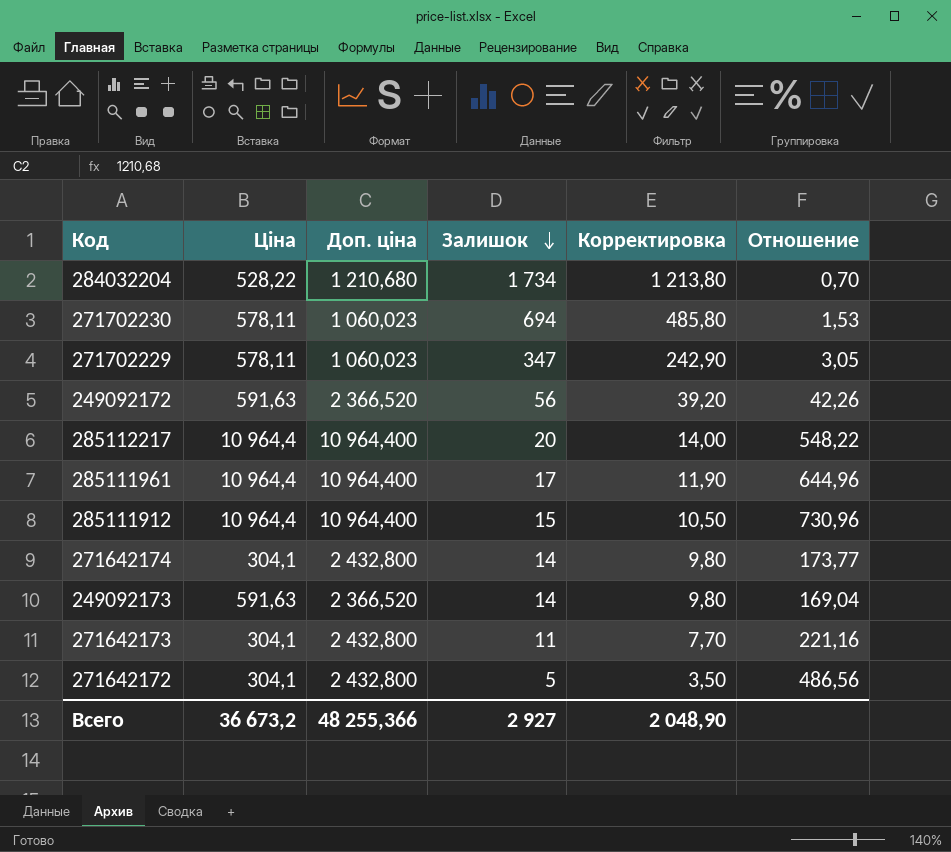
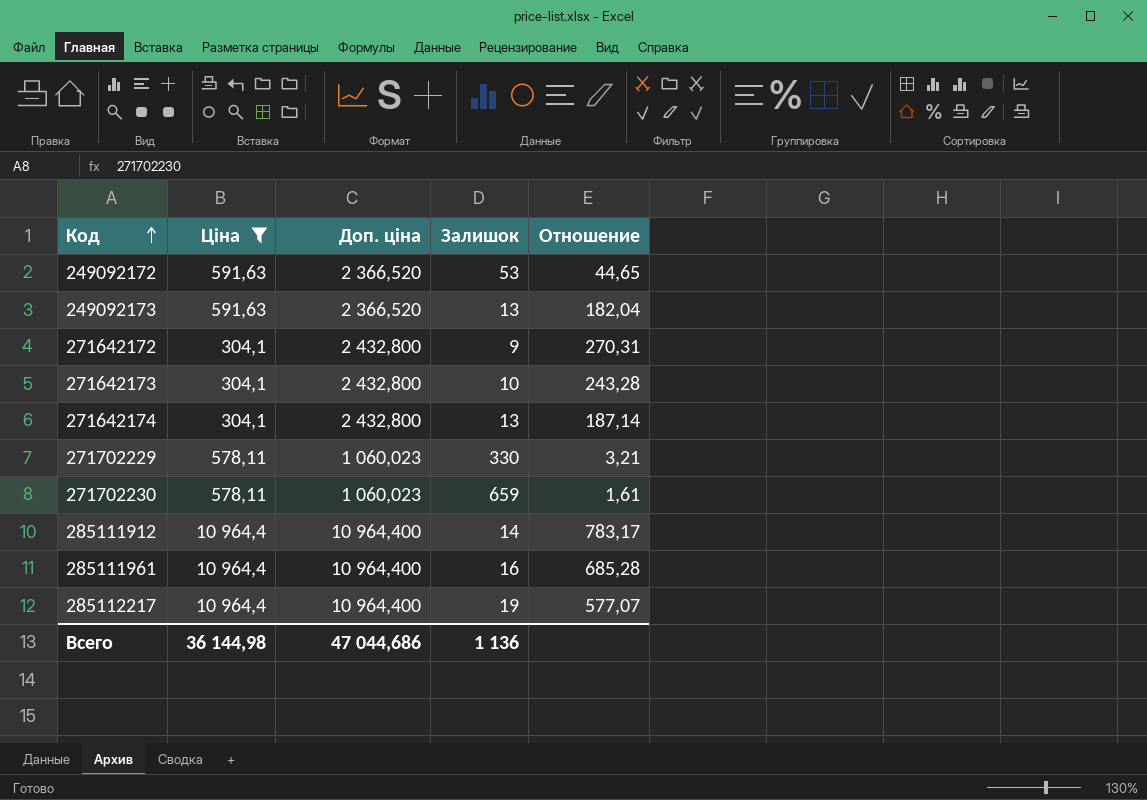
filter: none -> Ціна != 528,22
row order: Залишок descending -> Код ascending
column Корректировка | formula: [Залишок] * 0,7 -> none
249092172 | Залишок: 56 -> 53
249092172 | Отношение: 42,26 -> 44,65
249092173 | Залишок: 14 -> 13
249092173 | Отношение: 169,04 -> 182,04
271642172 | Залишок: 5 -> 9
271642172 | Отношение: 486,56 -> 270,31
271642173 | Залишок: 11 -> 10
271642173 | Отношение: 221,16 -> 243,28
271642174 | Залишок: 14 -> 13
271642174 | Отношение: 173,77 -> 187,14
271702229 | Залишок: 347 -> 330
271702229 | Отношение: 3,05 -> 3,21
271702230 | Залишок: 694 -> 659
271702230 | Отношение: 1,53 -> 1,61
285111912 | Залишок: 15 -> 14
285111912 | Отношение: 730,96 -> 783,17
285111961 | Залишок: 17 -> 16
285111961 | Отношение: 644,96 -> 685,28
285112217 | Залишок: 20 -> 19
285112217 | Отношение: 548,22 -> 577,07
Всего | Ціна: 36 673,2 -> 36 144,98
Всего | Доп. ціна: 48 255,366 -> 47 044,686
Всего | Залишок: 2 927 -> 1 136

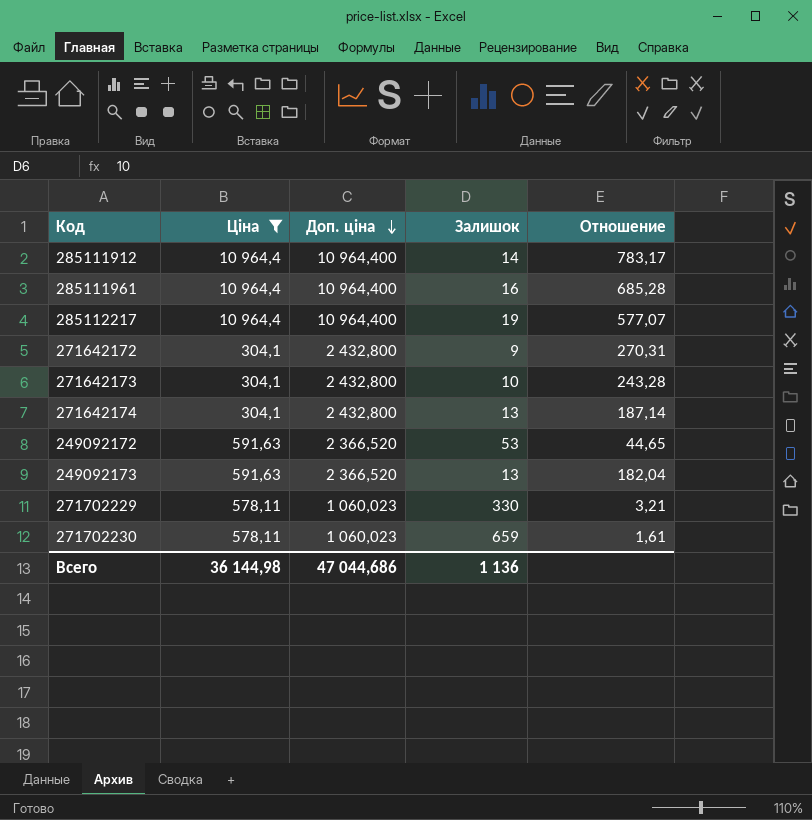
row order: Код ascending -> Доп. ціна descending

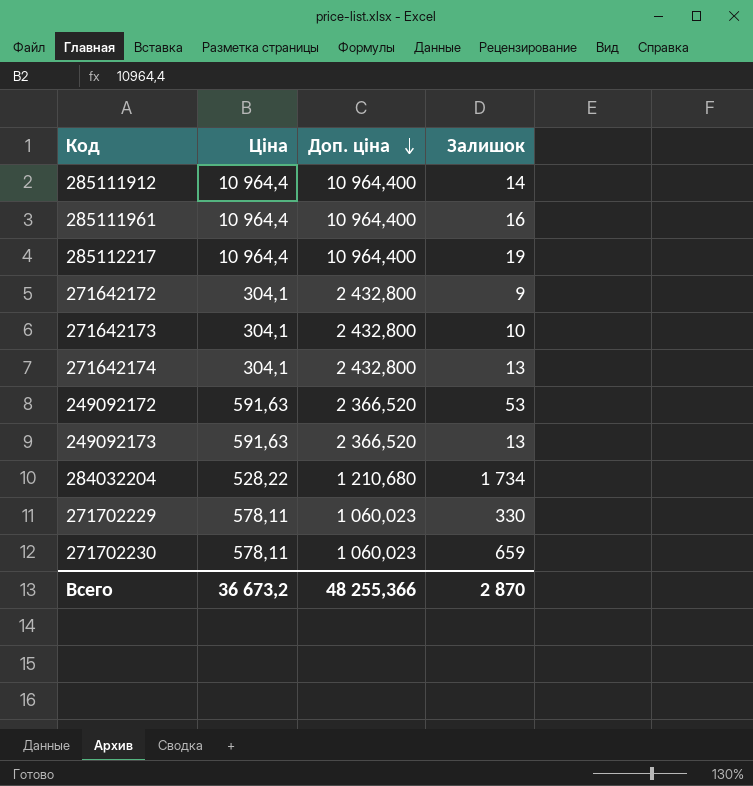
filter: Ціна != 528,22 -> none
column Отношение | formula: [Доп. ціна] / [Залишок] -> none
Всего | Ціна: 36 144,98 -> 36 673,2
Всего | Доп. ціна: 47 044,686 -> 48 255,366
Всего | Залишок: 1 136 -> 2 870

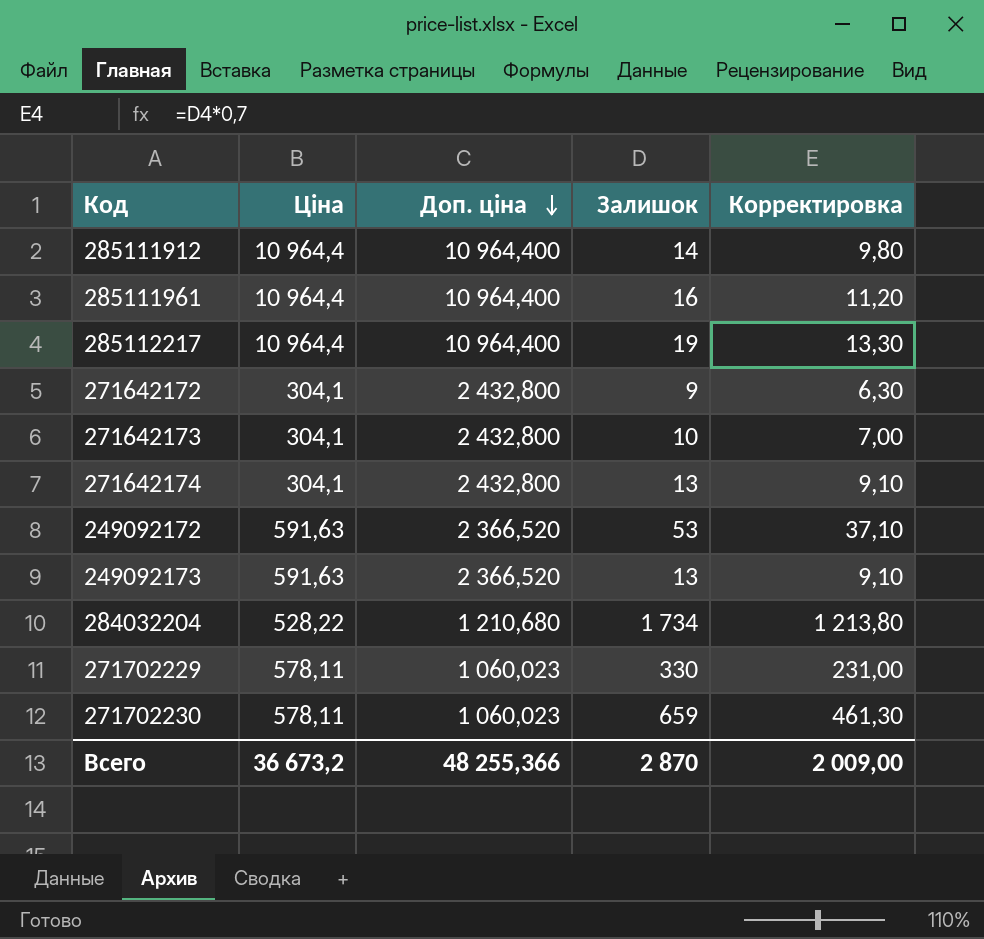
column Корректировка | formula: none -> [Залишок] * 0,7

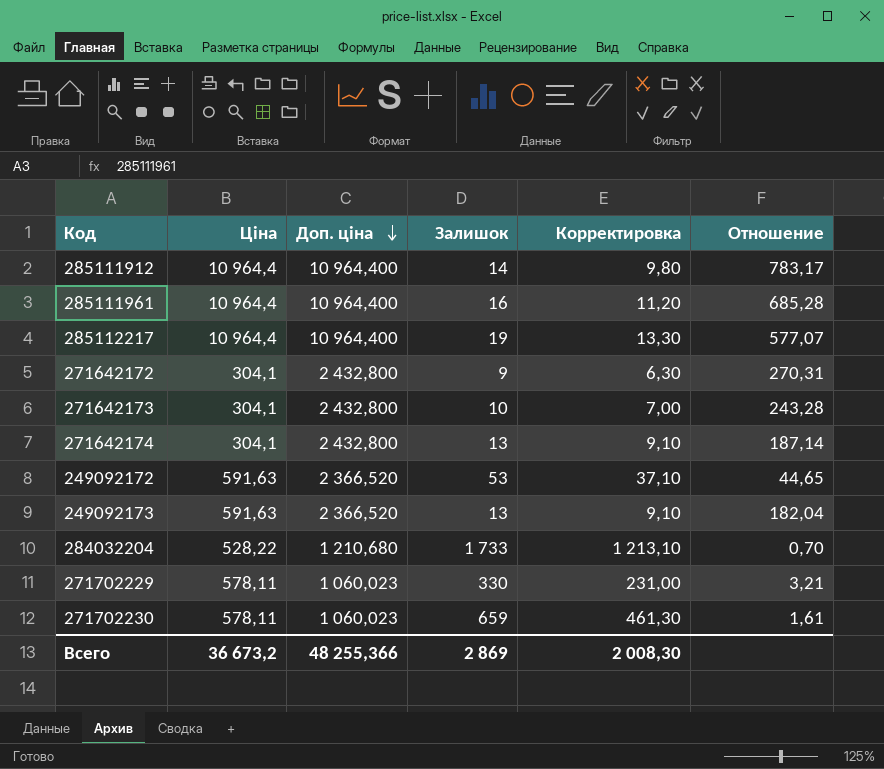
column Отношение | formula: none -> [Доп. ціна] / [Залишок]
284032204 | Залишок: 1 734 -> 1 733
284032204 | Корректировка: 1 213,80 -> 1 213,10
Всего | Залишок: 2 870 -> 2 869
Всего | Корректировка: 2 009,00 -> 2 008,30

